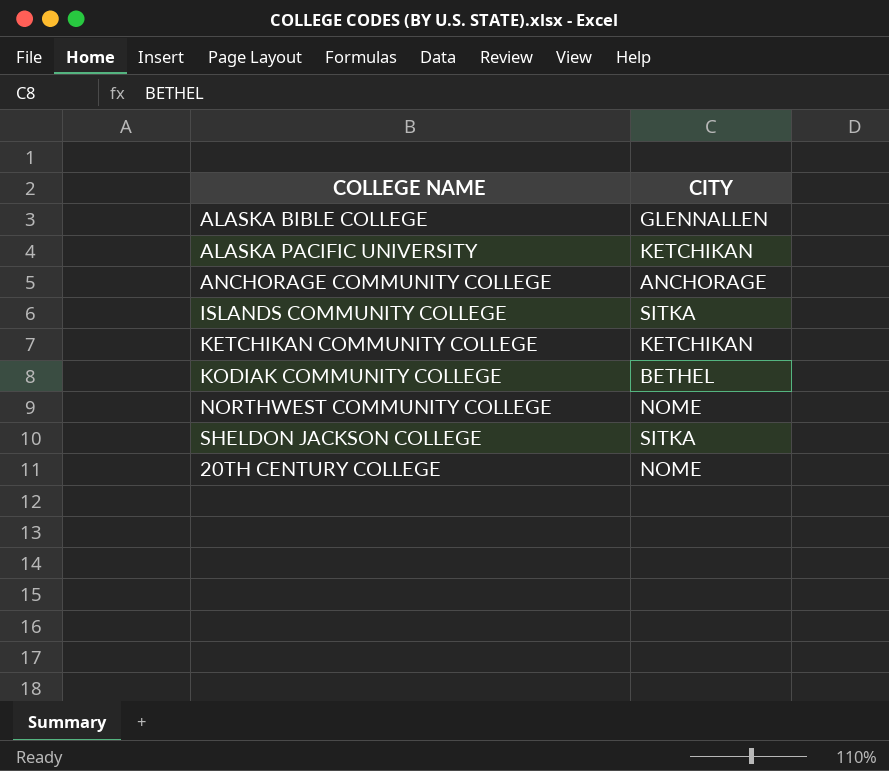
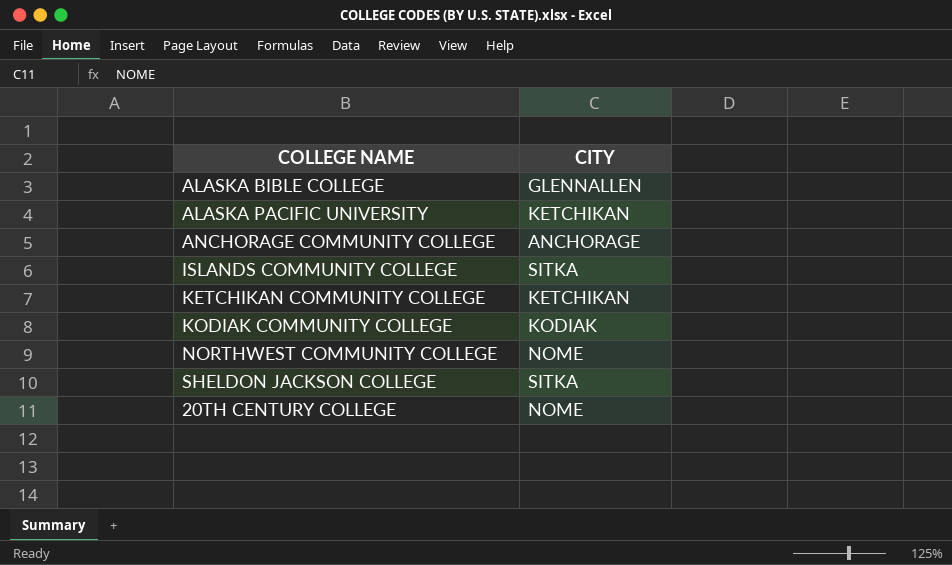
KODIAK COMMUNITY COLLEGE | CITY: BETHEL -> KODIAK

